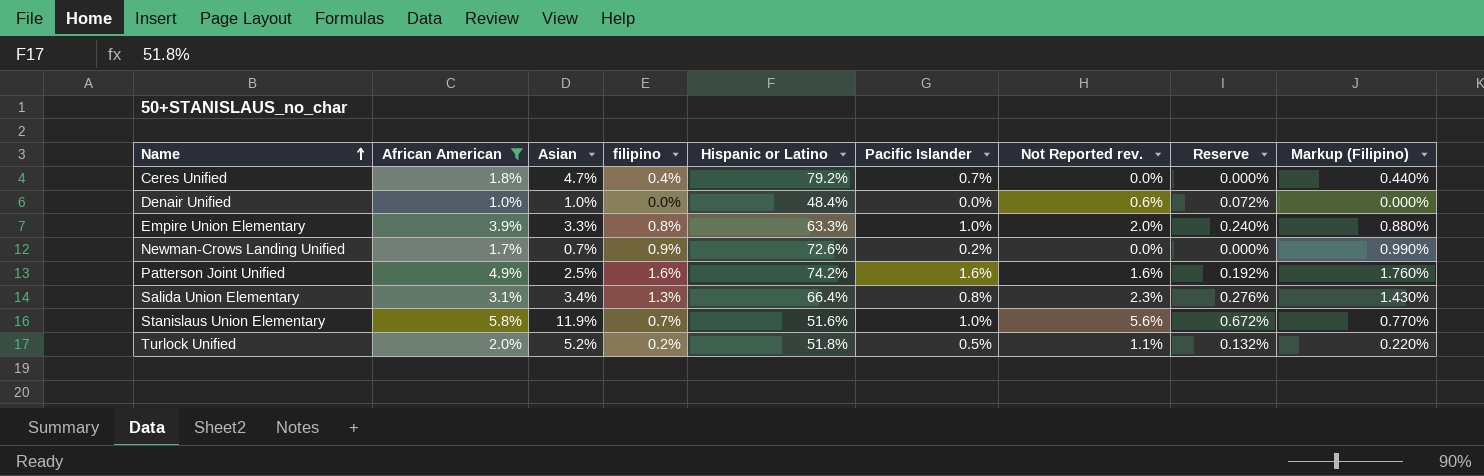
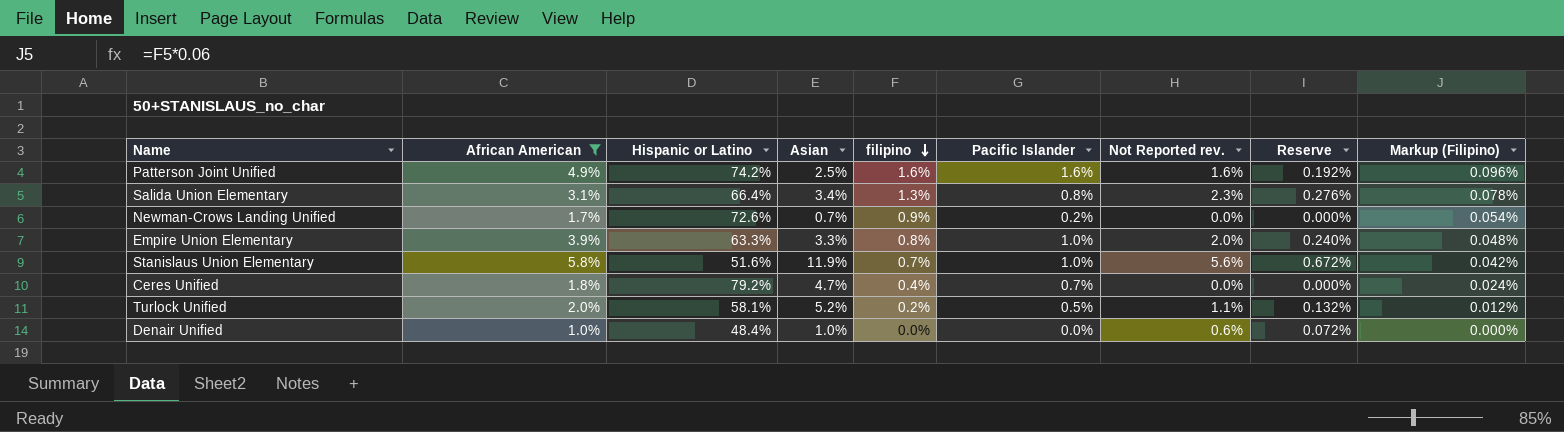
row order: Name ascending -> filipino descending
column Hispanic or Latino | position: 5 -> 3
column Markup (Filipino) | formula: [filipino] * 1.1 -> [filipino] * 0.06
Turlock Unified | Hispanic or Latino: 51.8% -> 58.1%

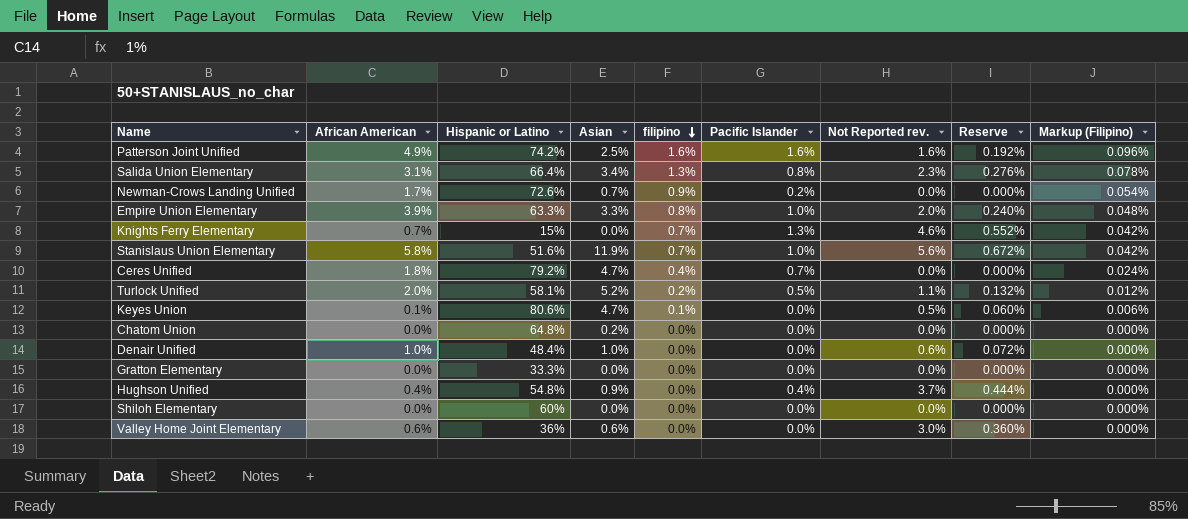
filter: African American >= 1.0% -> none

